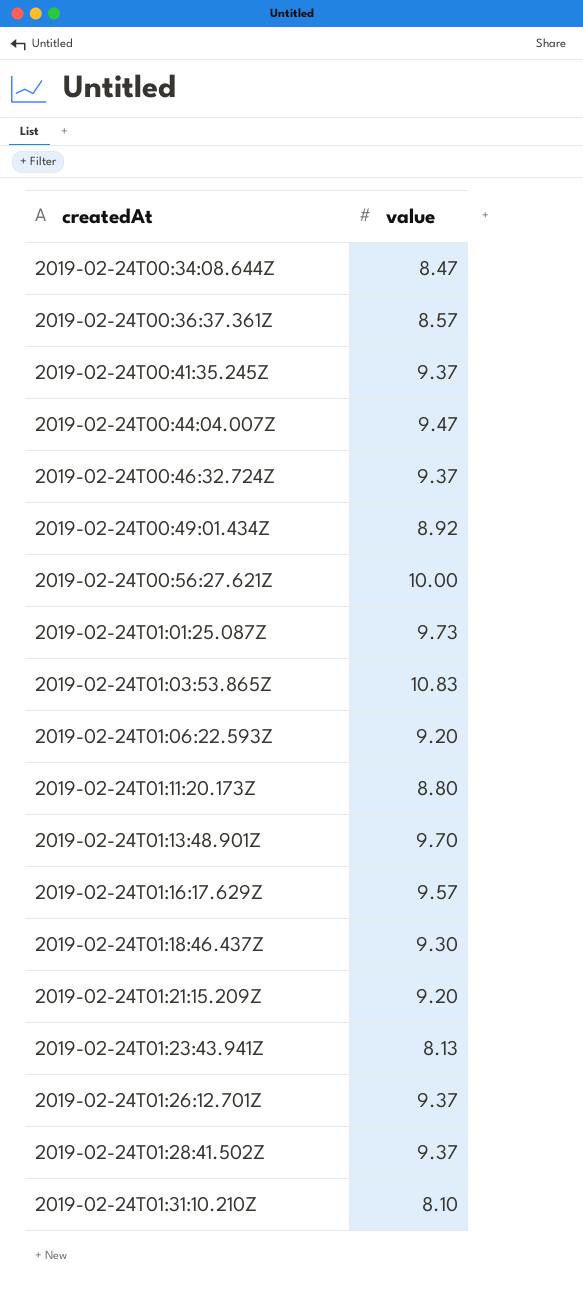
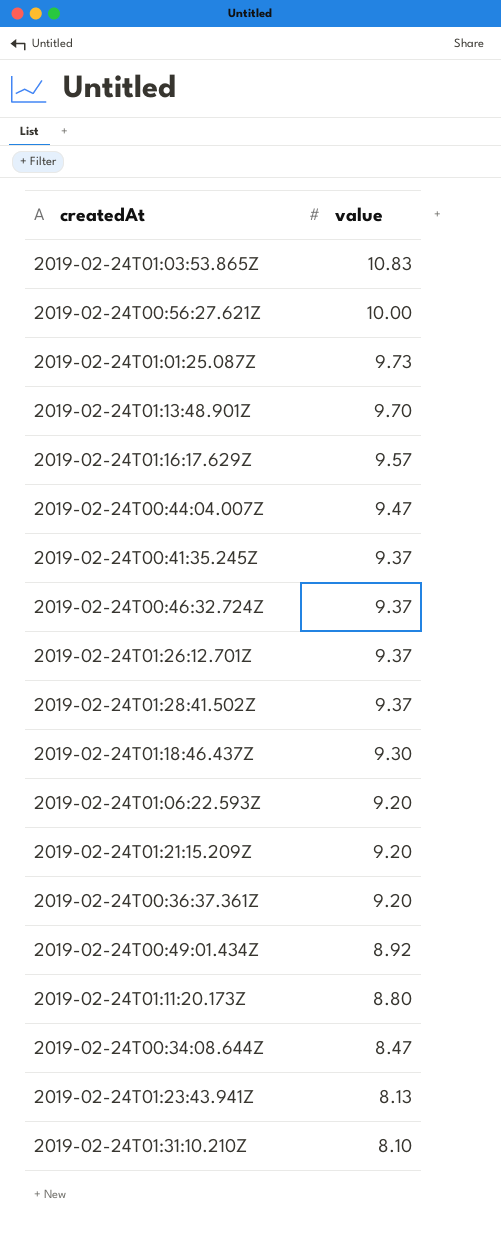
row order: createdAt ascending -> value descending
2019-02-24T00:36:37.361Z | value: 8.57 -> 9.20

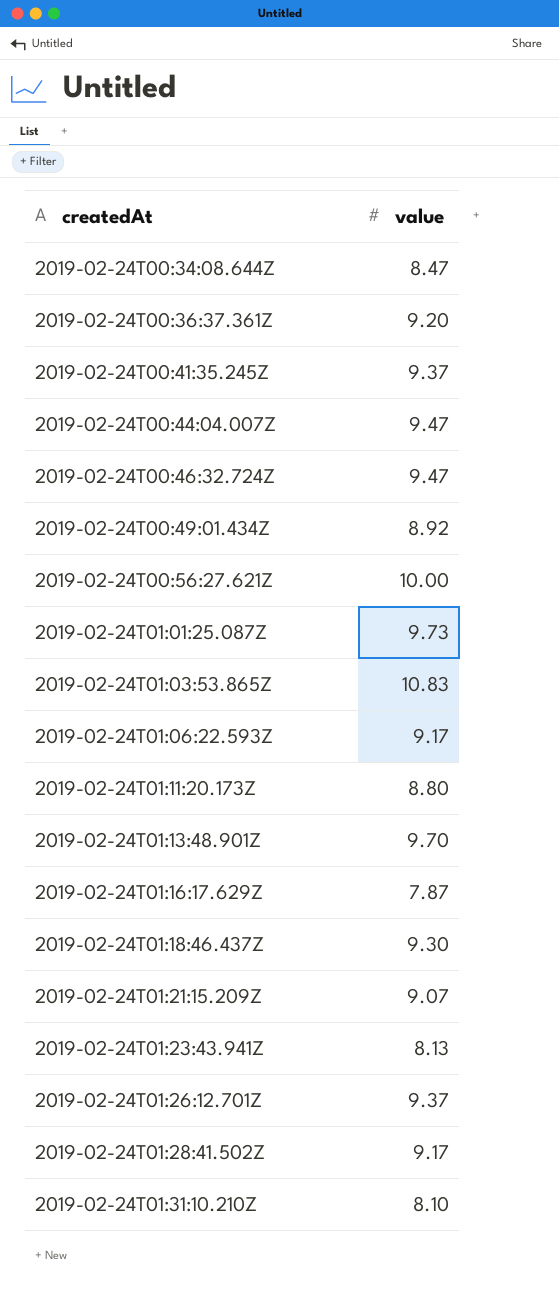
row order: value descending -> createdAt ascending
2019-02-24T00:46:32.724Z | value: 9.37 -> 9.47
2019-02-24T01:06:22.593Z | value: 9.20 -> 9.17
2019-02-24T01:16:17.629Z | value: 9.57 -> 7.87
2019-02-24T01:21:15.209Z | value: 9.20 -> 9.07
2019-02-24T01:28:41.502Z | value: 9.37 -> 9.17

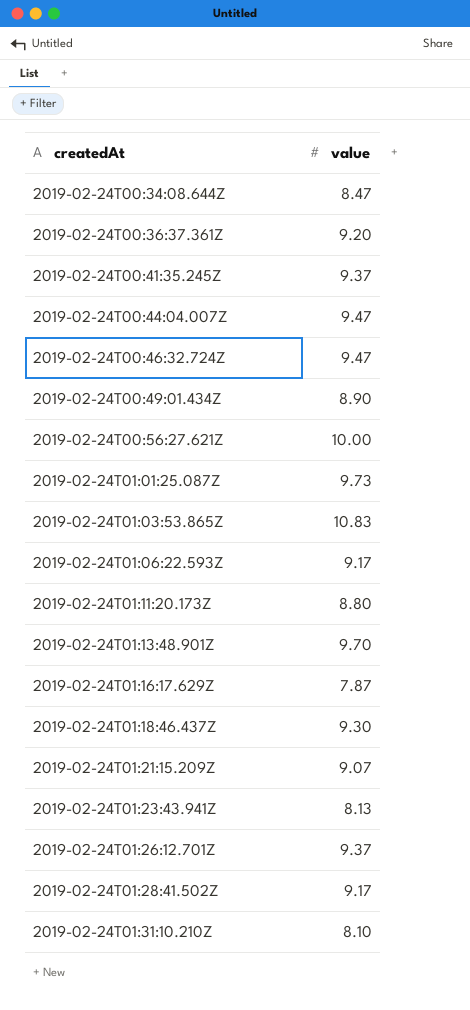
2019-02-24T00:49:01.434Z | value: 8.92 -> 8.90

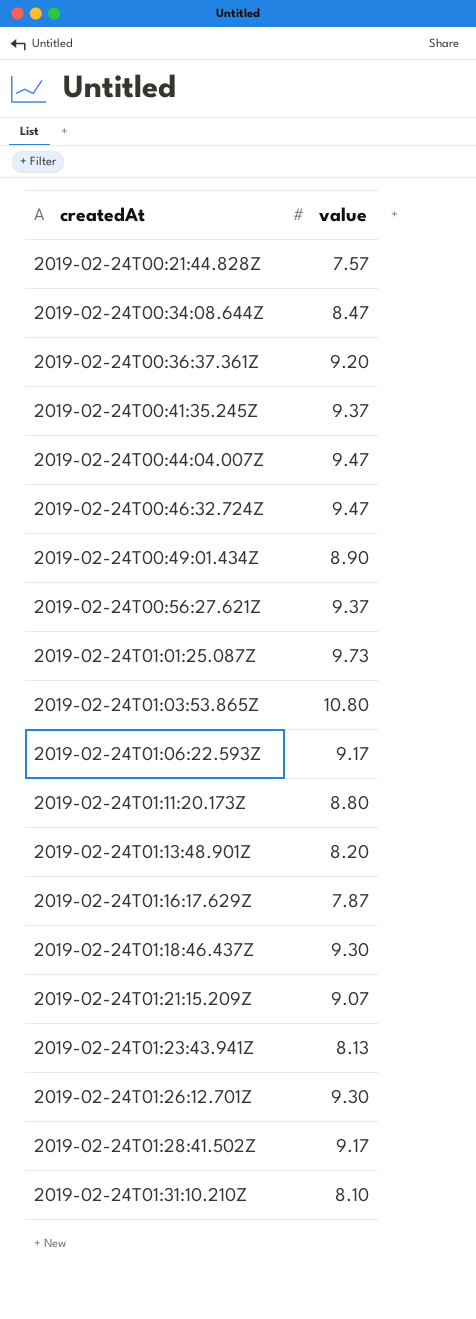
row 2019-02-24T00:21:44.828Z: none -> 7.57
2019-02-24T00:56:27.621Z | value: 10.00 -> 9.37
2019-02-24T01:03:53.865Z | value: 10.83 -> 10.80
2019-02-24T01:13:48.901Z | value: 9.70 -> 8.20
2019-02-24T01:26:12.701Z | value: 9.37 -> 9.30

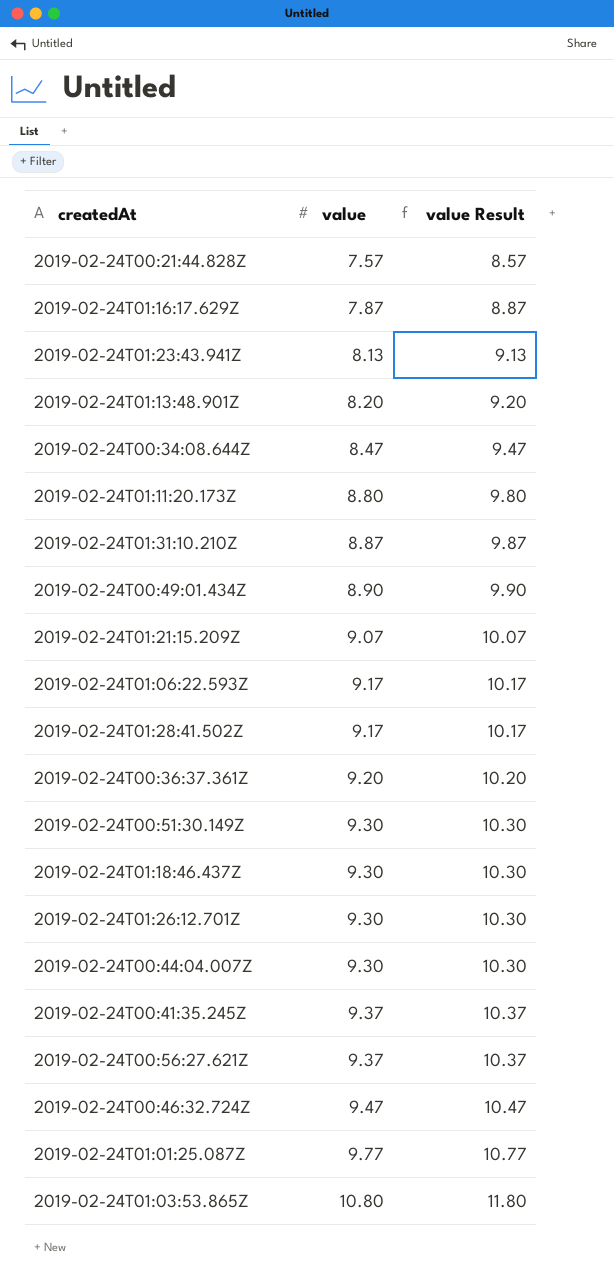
row order: createdAt ascending -> value ascending
column value Result | formula: none -> [value] + 1
2019-02-24T01:31:10.210Z | value: 8.10 -> 8.87
row 2019-02-24T00:51:30.149Z: none -> 9.30 | 10.30
2019-02-24T00:44:04.007Z | value: 9.47 -> 9.30
2019-02-24T01:01:25.087Z | value: 9.73 -> 9.77

